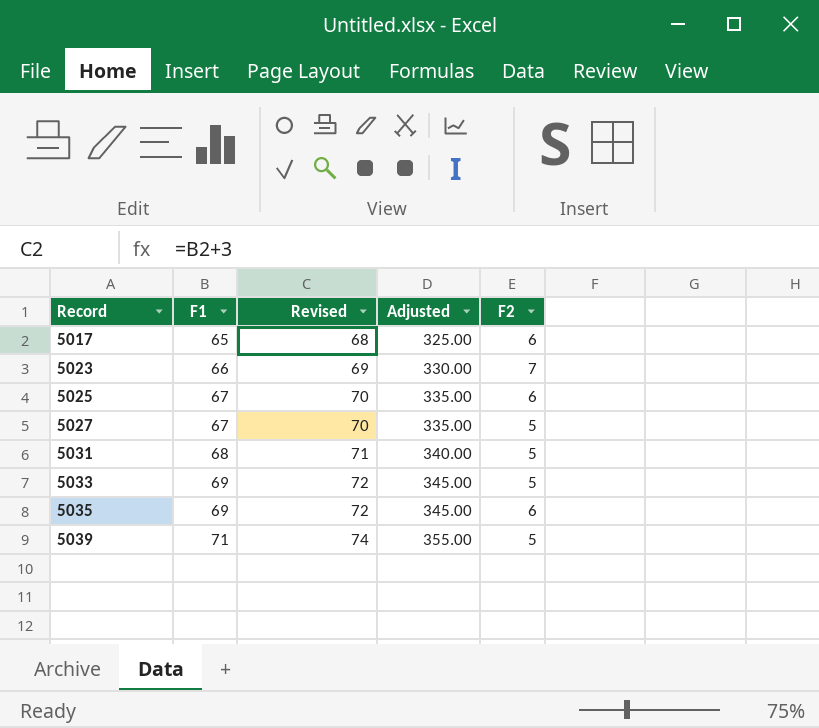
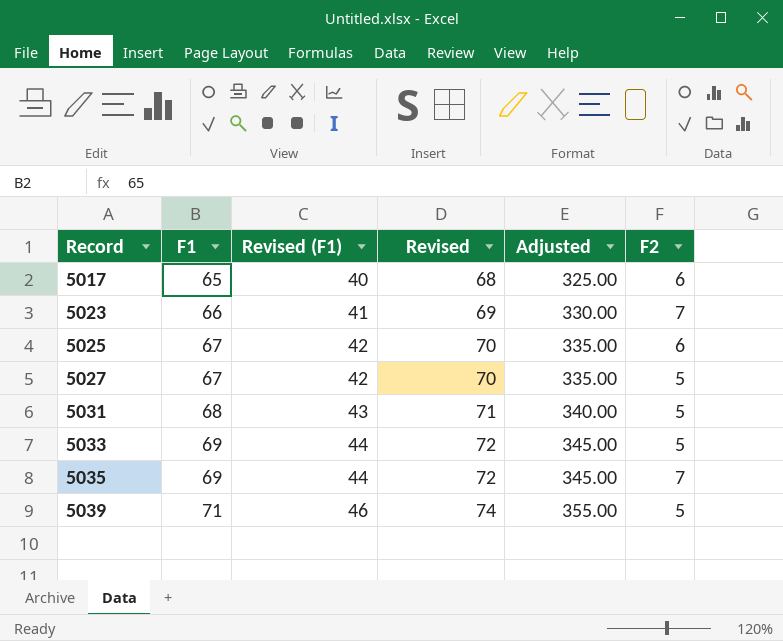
column Revised (F1) | formula: none -> [F1] - 25
5035 | F2: 6 -> 7

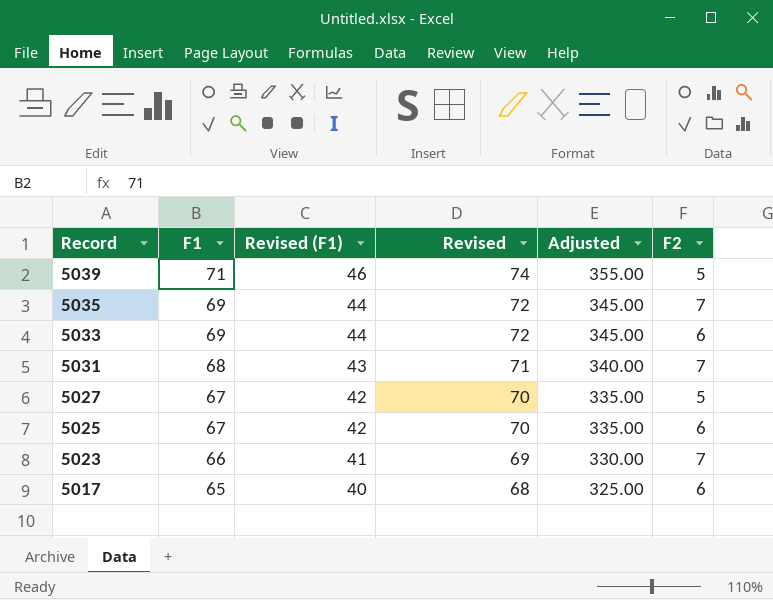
row order: Record ascending -> Record descending
5033 | F2: 5 -> 6
5031 | F2: 5 -> 7

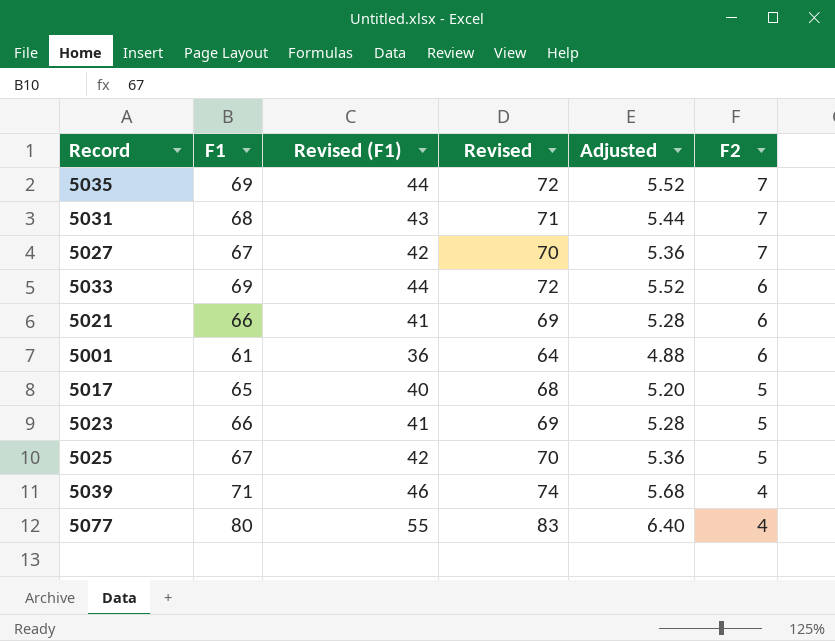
row order: Record descending -> F2 descending
column Adjusted | formula: [F1] * 5 -> [F1] * 0.08
5027 | F2: 5 -> 7
row 5021: none -> 66 | 41 | 69 | 5.28 | 6
row 5001: none -> 61 | 36 | 64 | 4.88 | 6
5017 | F2: 6 -> 5
5023 | F2: 7 -> 5
5025 | F2: 6 -> 5
5039 | F2: 5 -> 4
row 5077: none -> 80 | 55 | 83 | 6.40 | 4

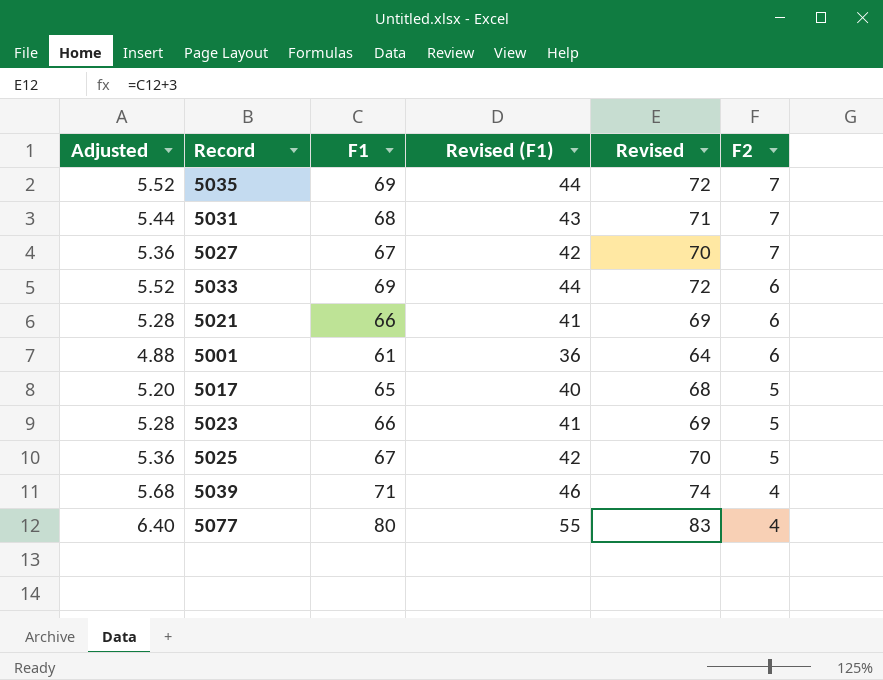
column Adjusted | position: 5 -> 1

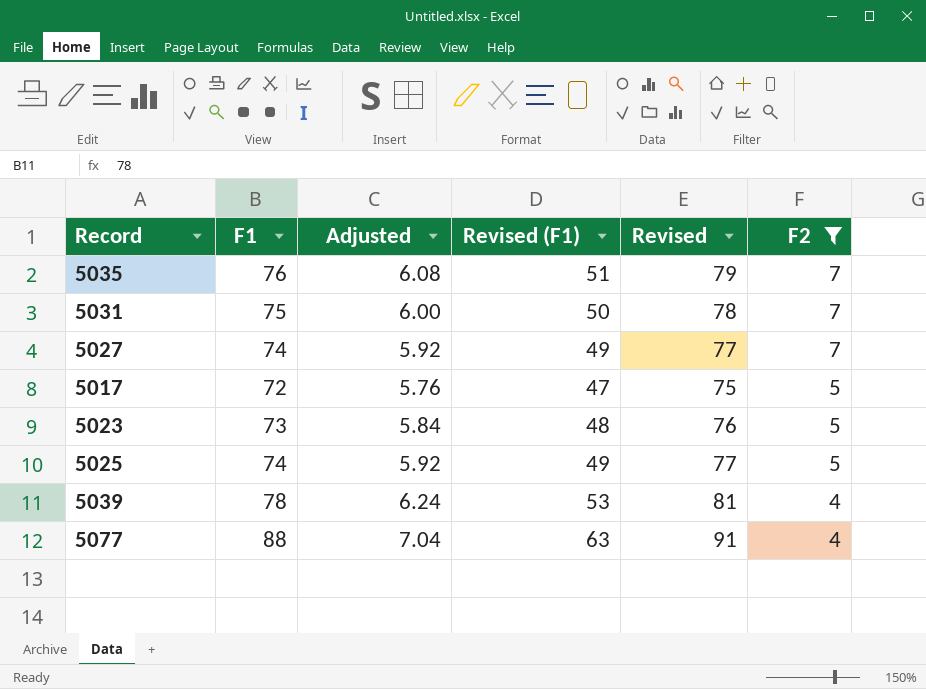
filter: none -> F2 != 6
column Adjusted | position: 1 -> 3
5035 | F1: 69 -> 76
5035 | Adjusted: 5.52 -> 6.08
5035 | Revised (F1): 44 -> 51
5035 | Revised: 72 -> 79
5031 | F1: 68 -> 75
5031 | Adjusted: 5.44 -> 6.00
5031 | Revised (F1): 43 -> 50
5031 | Revised: 71 -> 78
5027 | F1: 67 -> 74
5027 | Adjusted: 5.36 -> 5.92
5027 | Revised (F1): 42 -> 49
5027 | Revised: 70 -> 77
5017 | F1: 65 -> 72
5017 | Adjusted: 5.20 -> 5.76
5017 | Revised (F1): 40 -> 47
5017 | Revised: 68 -> 75
5023 | F1: 66 -> 73
5023 | Adjusted: 5.28 -> 5.84
5023 | Revised (F1): 41 -> 48
5023 | Revised: 69 -> 76
5025 | F1: 67 -> 74
5025 | Adjusted: 5.36 -> 5.92
5025 | Revised (F1): 42 -> 49
5025 | Revised: 70 -> 77
5039 | F1: 71 -> 78
5039 | Adjusted: 5.68 -> 6.24
5039 | Revised (F1): 46 -> 53
5039 | Revised: 74 -> 81
5077 | F1: 80 -> 88
5077 | Adjusted: 6.40 -> 7.04
5077 | Revised (F1): 55 -> 63
5077 | Revised: 83 -> 91

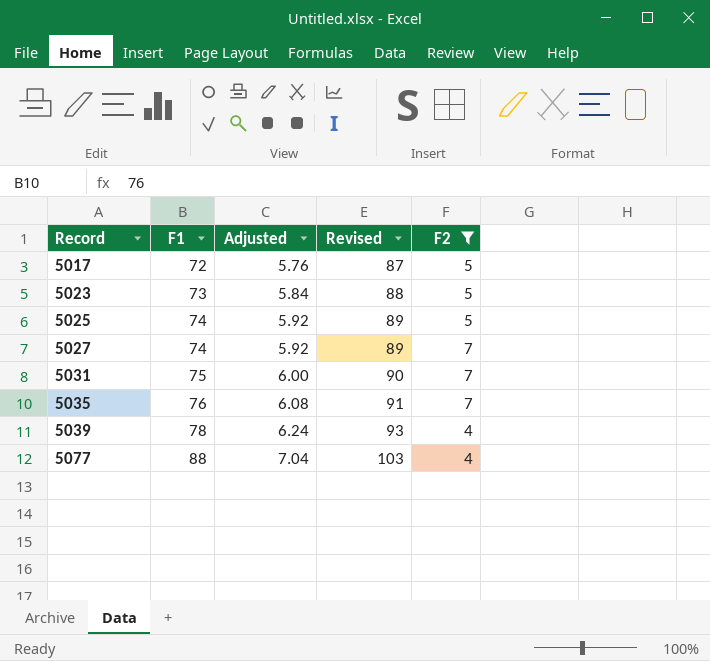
row order: F2 descending -> Record ascending
column Revised (F1) | formula: [F1] - 25 -> none
column Revised | formula: [F1] + 3 -> [F1] + 15

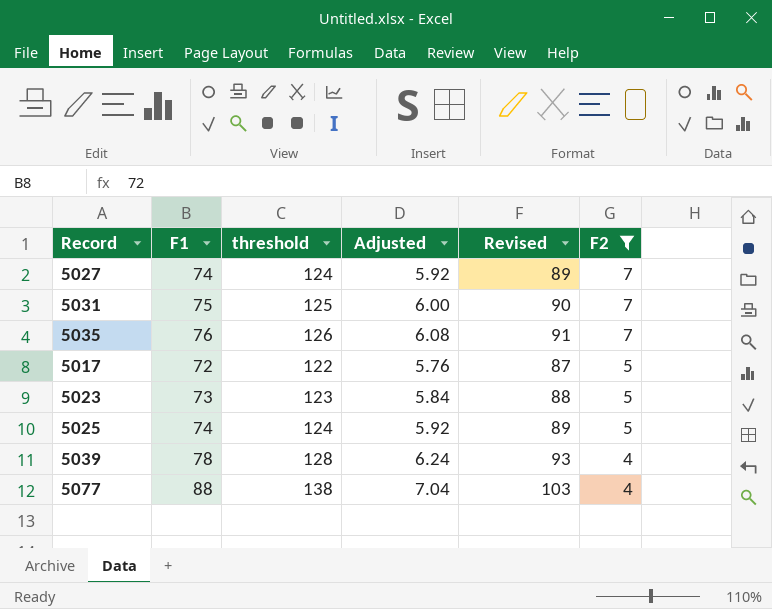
row order: Record ascending -> F2 descending
column threshold | formula: none -> [F1] + 50

